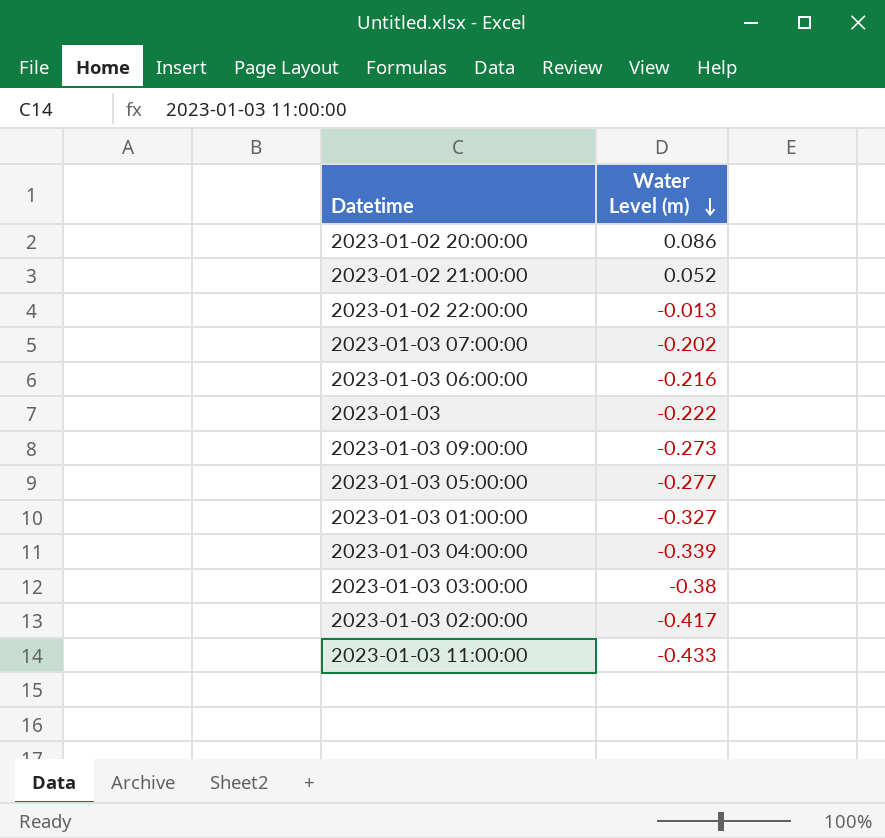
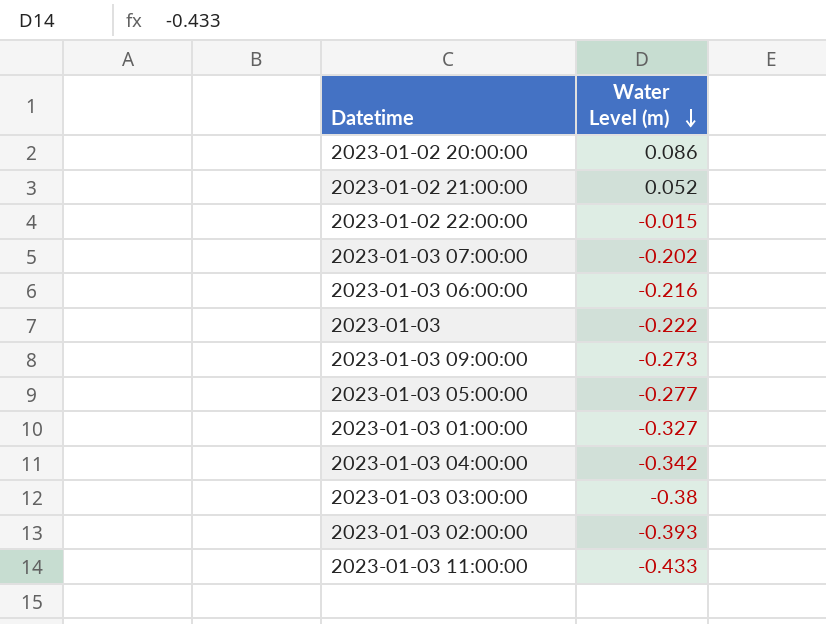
2023-01-02 22:00:00 | Water Level (m): -0.013 -> -0.015
2023-01-03 04:00:00 | Water Level (m): -0.339 -> -0.342
2023-01-03 02:00:00 | Water Level (m): -0.417 -> -0.393

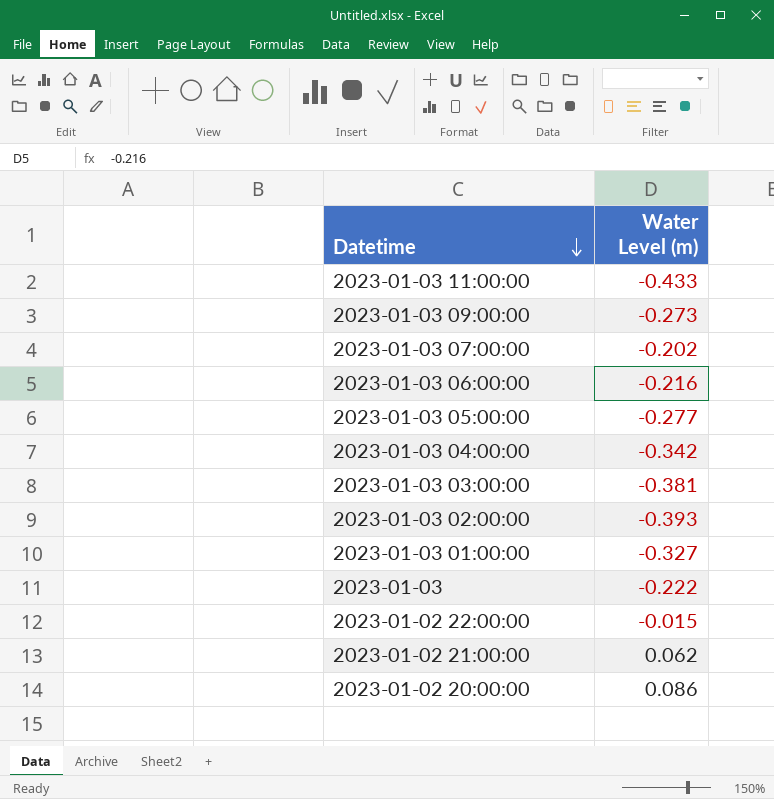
row order: Water Level (m) descending -> Datetime descending
2023-01-03 03:00:00 | Water Level (m): -0.38 -> -0.381
2023-01-02 21:00:00 | Water Level (m): 0.052 -> 0.062

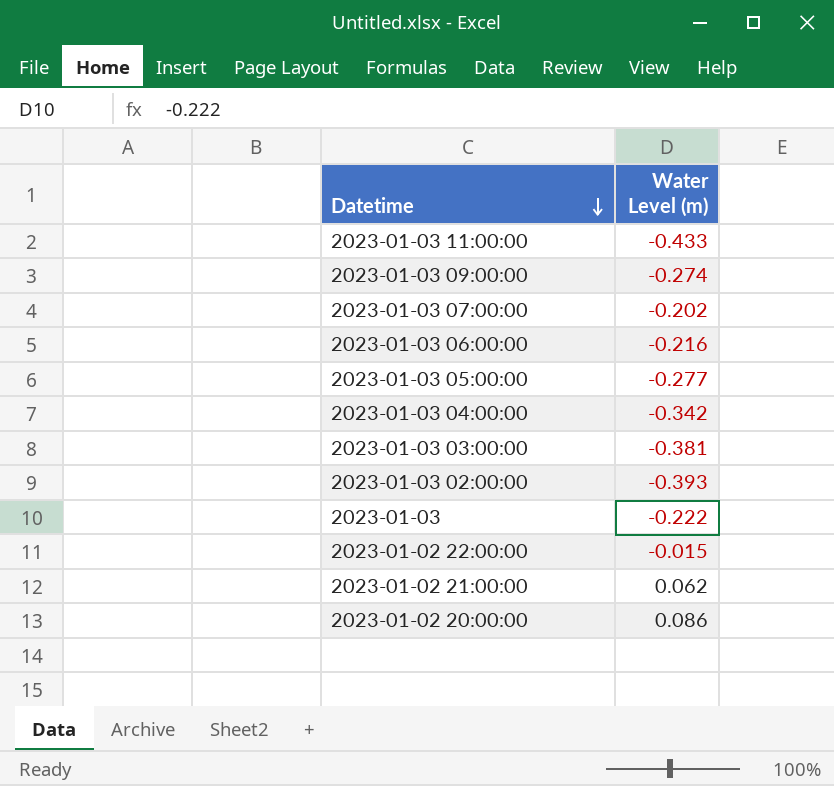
row 2023-01-03 01:00:00: -0.327 -> none
2023-01-03 09:00:00 | Water Level (m): -0.273 -> -0.274

